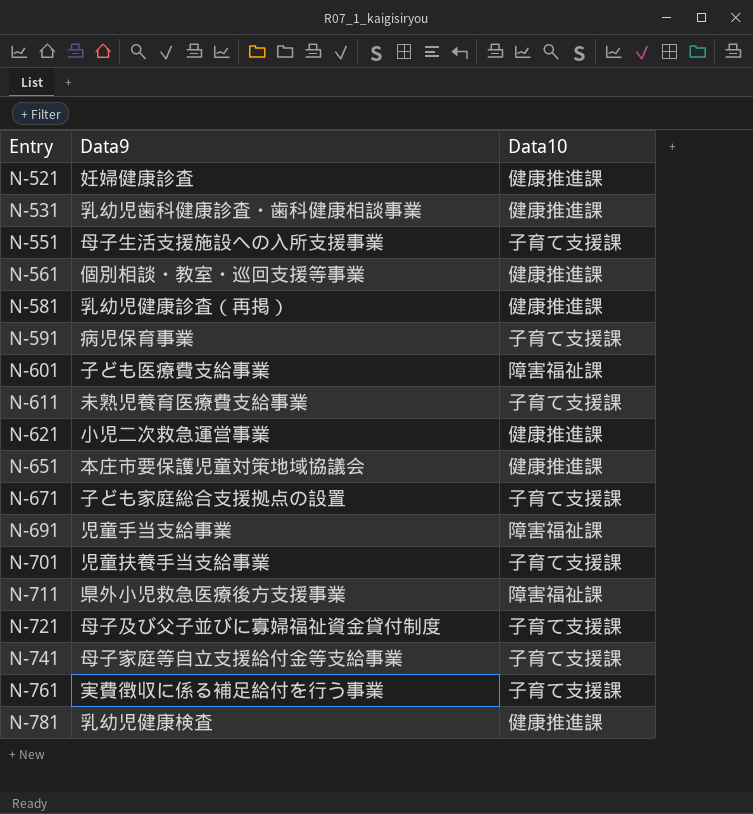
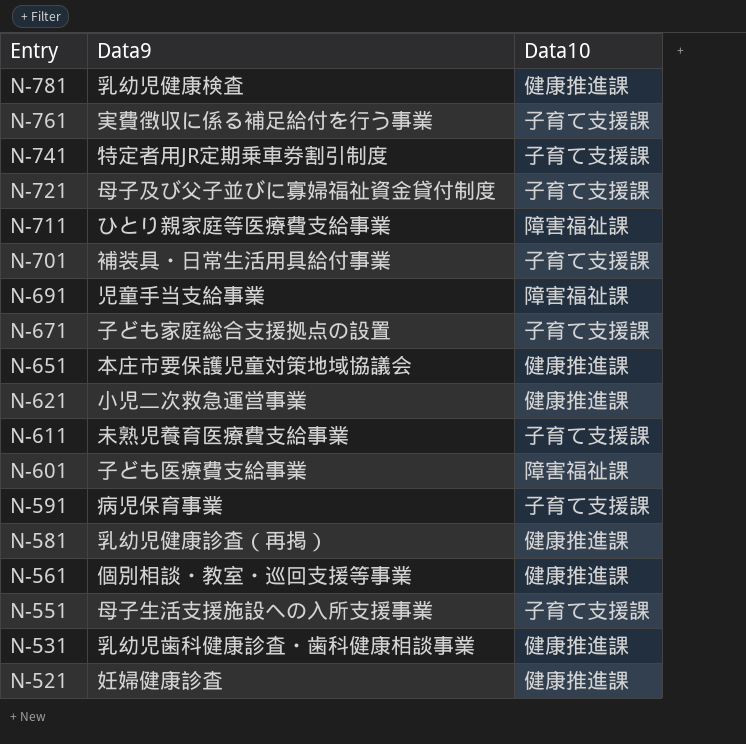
row order: Entry ascending -> Entry descending
N-741 | Data9: 母子家庭等自立支援給付金等支給事業 -> 特定者用JR定期乗車券割引制度
N-711 | Data9: 県外小児救急医療後方支援事業 -> ひとり親家庭等医療費支給事業
N-701 | Data9: 児童扶養手当支給事業 -> 補装具・日常生活用具給付事業

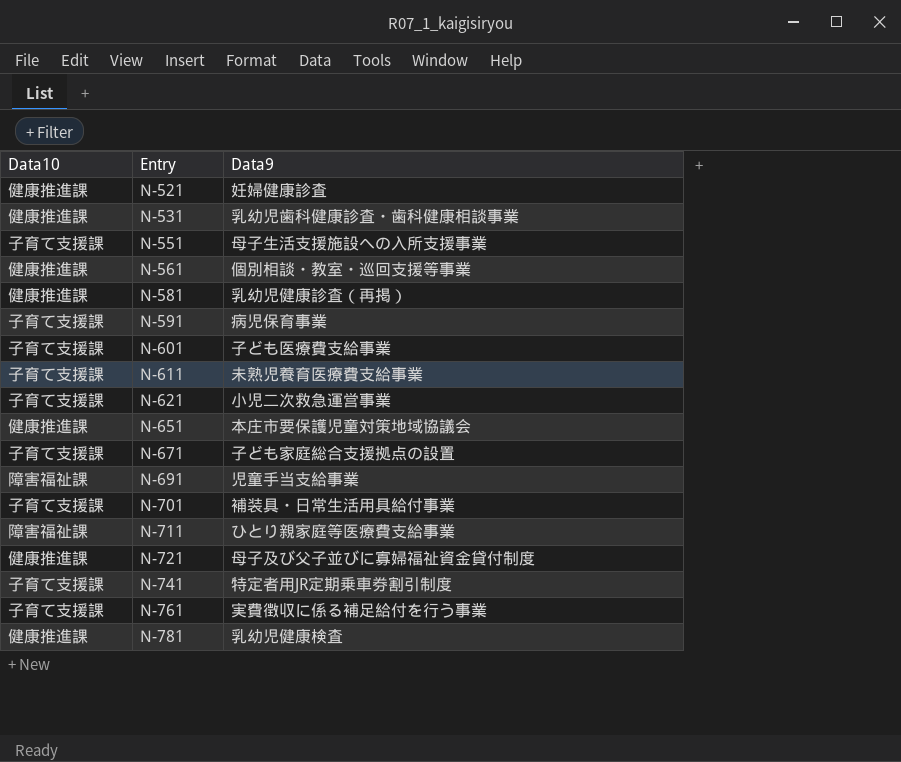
row order: Entry descending -> Entry ascending
column Data10 | position: 3 -> 1
N-601 | Data10: 障害福祉課 -> 子育て支援課
N-621 | Data10: 健康推進課 -> 子育て支援課
N-721 | Data10: 子育て支援課 -> 健康推進課

